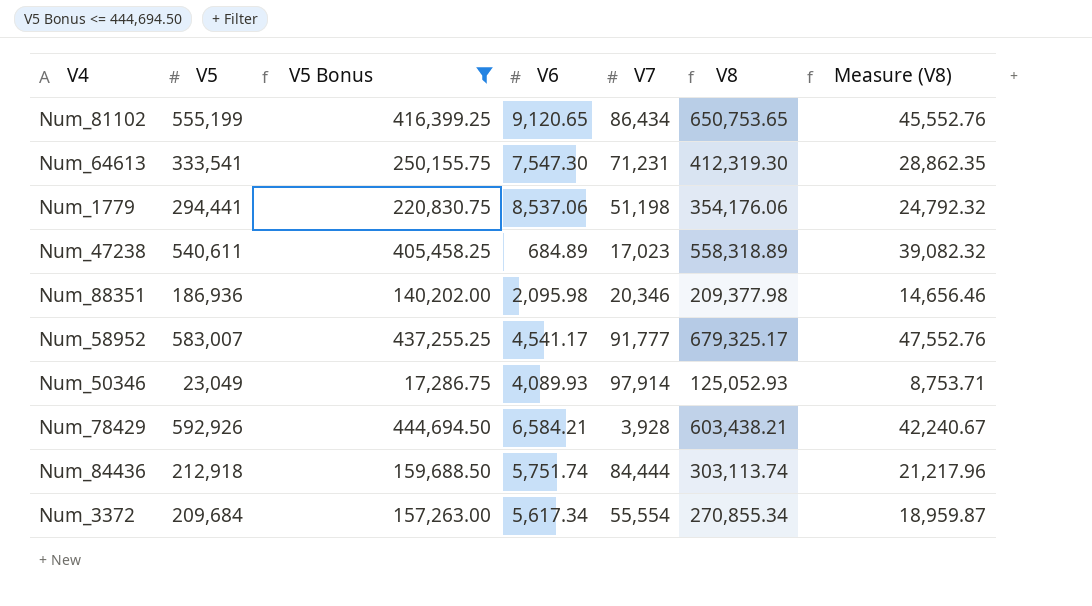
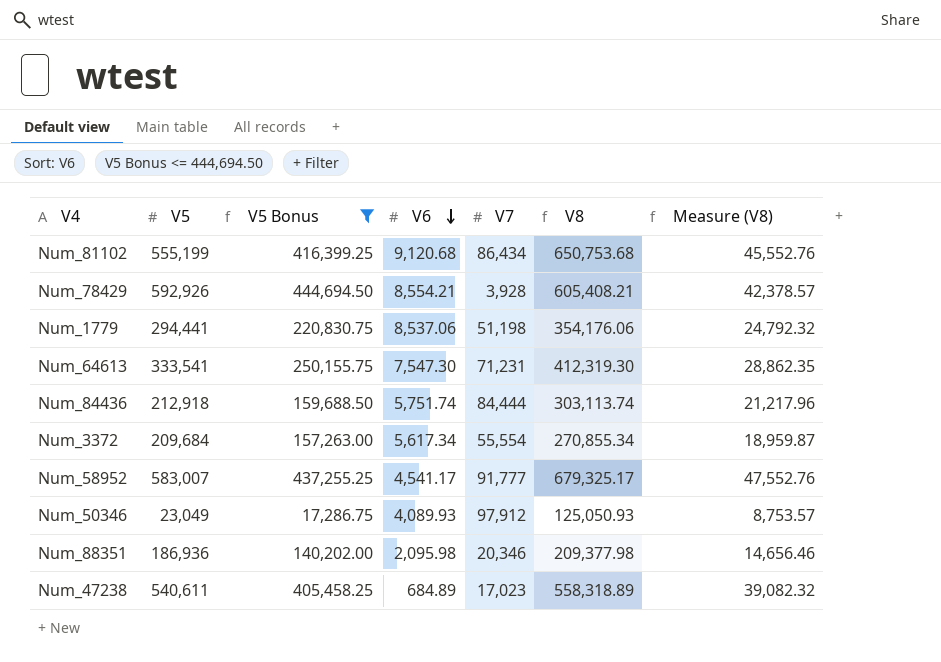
row order: none -> V6 descending
Num_81102 | V6: 9,120.65 -> 9,120.68
Num_81102 | V8: 650,753.65 -> 650,753.68
Num_78429 | V6: 6,584.21 -> 8,554.21
Num_78429 | V8: 603,438.21 -> 605,408.21
Num_78429 | Measure (V8): 42,240.67 -> 42,378.57
Num_50346 | V7: 97,914 -> 97,912
Num_50346 | V8: 125,052.93 -> 125,050.93
Num_50346 | Measure (V8): 8,753.71 -> 8,753.57

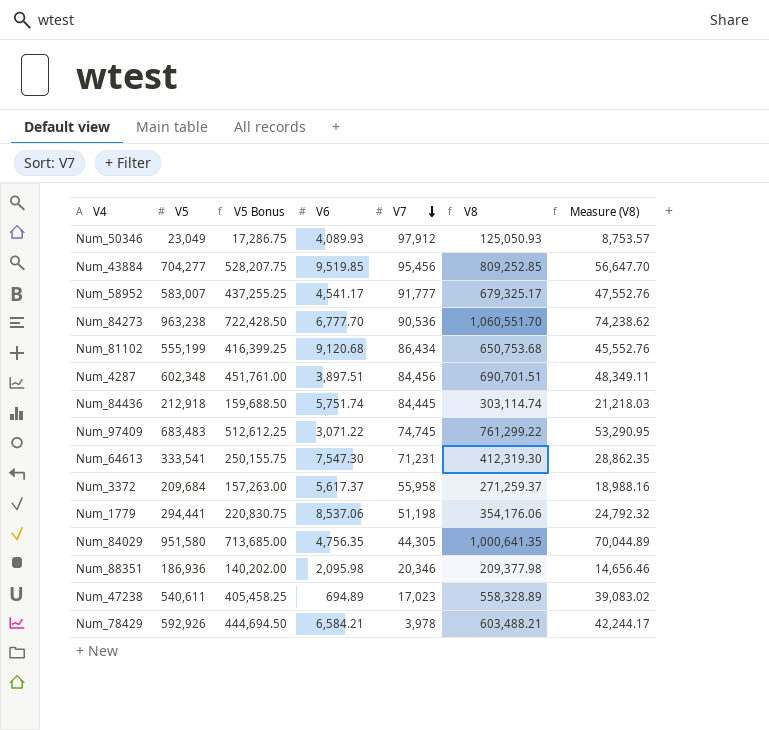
filter: V5 Bonus <= 444,694.50 -> none
row order: V6 descending -> V7 descending
Num_84436 | V7: 84,444 -> 84,445
Num_84436 | V8: 303,113.74 -> 303,114.74
Num_84436 | Measure (V8): 21,217.96 -> 21,218.03
Num_3372 | V6: 5,617.34 -> 5,617.37
Num_3372 | V7: 55,554 -> 55,958
Num_3372 | V8: 270,855.34 -> 271,259.37
Num_3372 | Measure (V8): 18,959.87 -> 18,988.16
Num_47238 | V6: 684.89 -> 694.89
Num_47238 | V8: 558,318.89 -> 558,328.89
Num_47238 | Measure (V8): 39,082.32 -> 39,083.02
Num_78429 | V6: 8,554.21 -> 6,584.21
Num_78429 | V7: 3,928 -> 3,978
Num_78429 | V8: 605,408.21 -> 603,488.21
Num_78429 | Measure (V8): 42,378.57 -> 42,244.17

